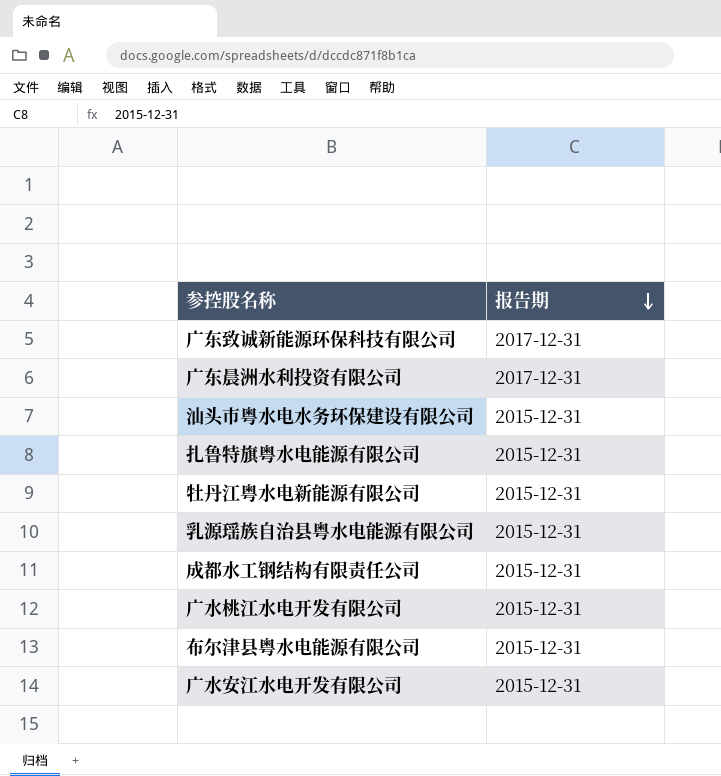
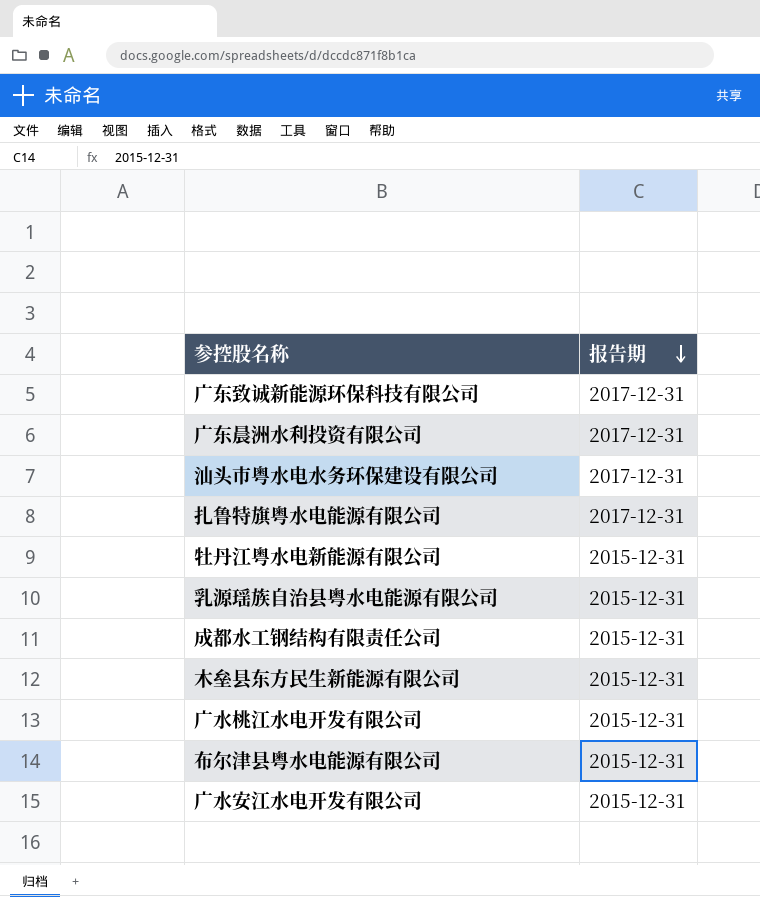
汕头市粤水电水务环保建设有限公司 | 报告期: 2015-12-31 -> 2017-12-31
扎鲁特旗粤水电能源有限公司 | 报告期: 2015-12-31 -> 2017-12-31
row 木垒县东方民生新能源有限公司: none -> 2015-12-31

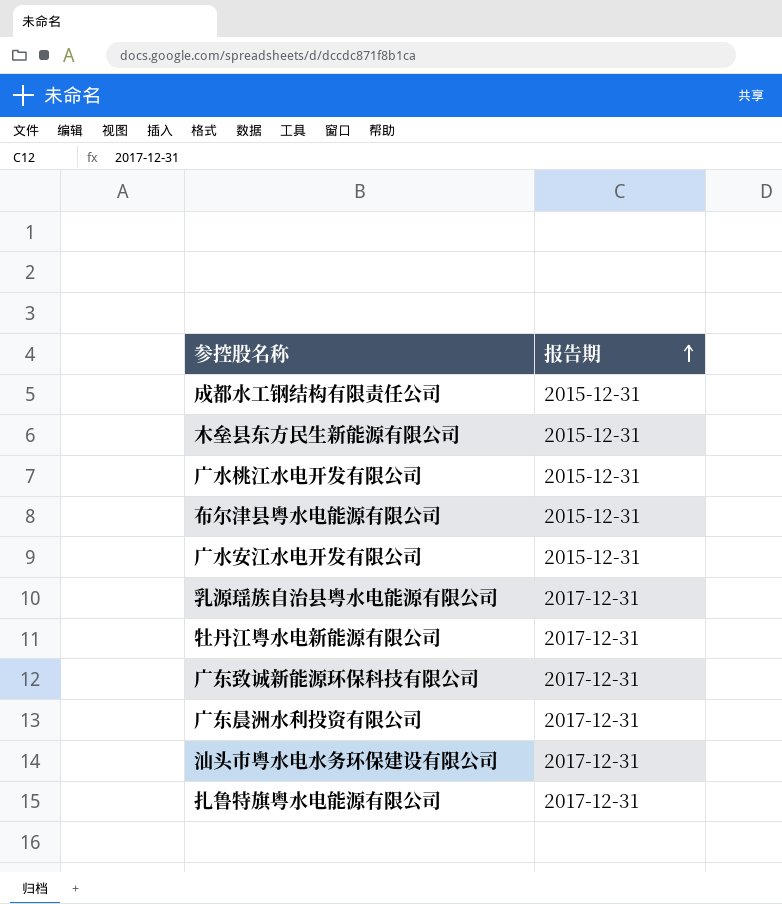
row order: 报告期 descending -> 报告期 ascending
乳源瑶族自治县粤水电能源有限公司 | 报告期: 2015-12-31 -> 2017-12-31
牡丹江粤水电新能源有限公司 | 报告期: 2015-12-31 -> 2017-12-31

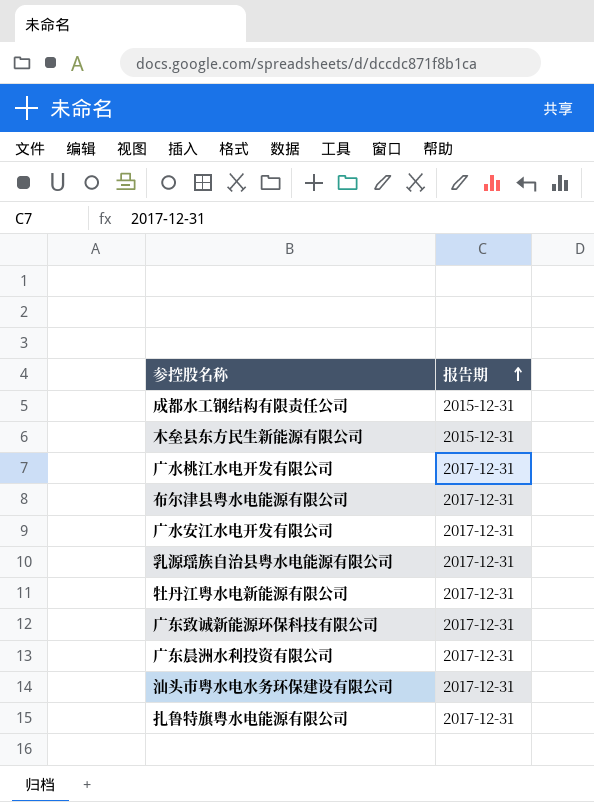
广水桃江水电开发有限公司 | 报告期: 2015-12-31 -> 2017-12-31
布尔津县粤水电能源有限公司 | 报告期: 2015-12-31 -> 2017-12-31
广水安江水电开发有限公司 | 报告期: 2015-12-31 -> 2017-12-31

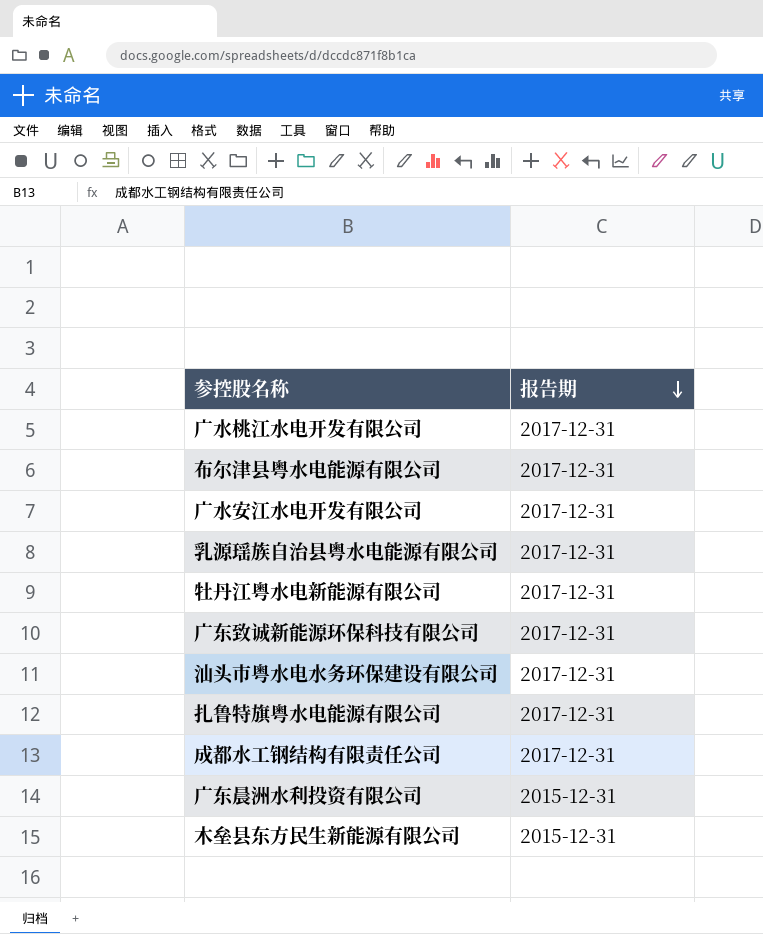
row order: 报告期 ascending -> 报告期 descending
成都水工钢结构有限责任公司 | 报告期: 2015-12-31 -> 2017-12-31
广东晨洲水利投资有限公司 | 报告期: 2017-12-31 -> 2015-12-31

